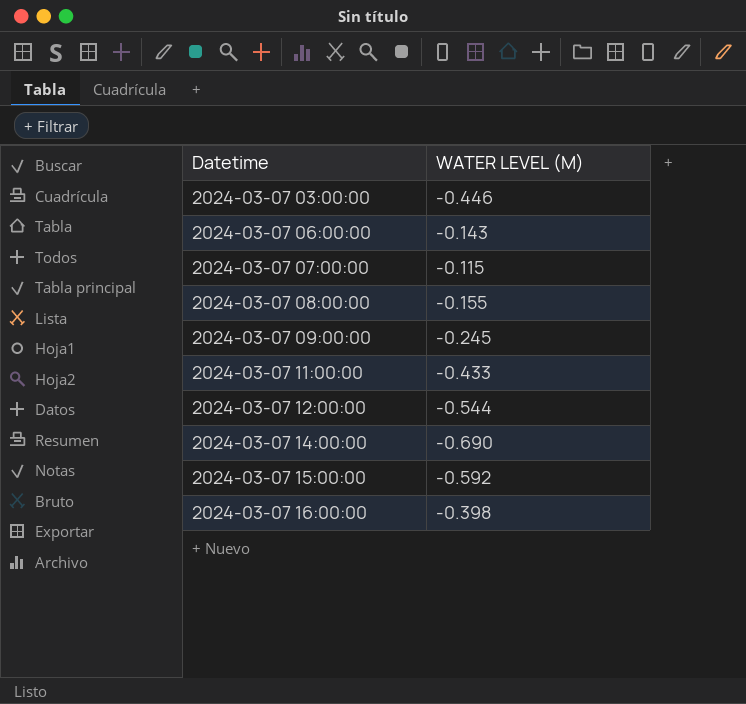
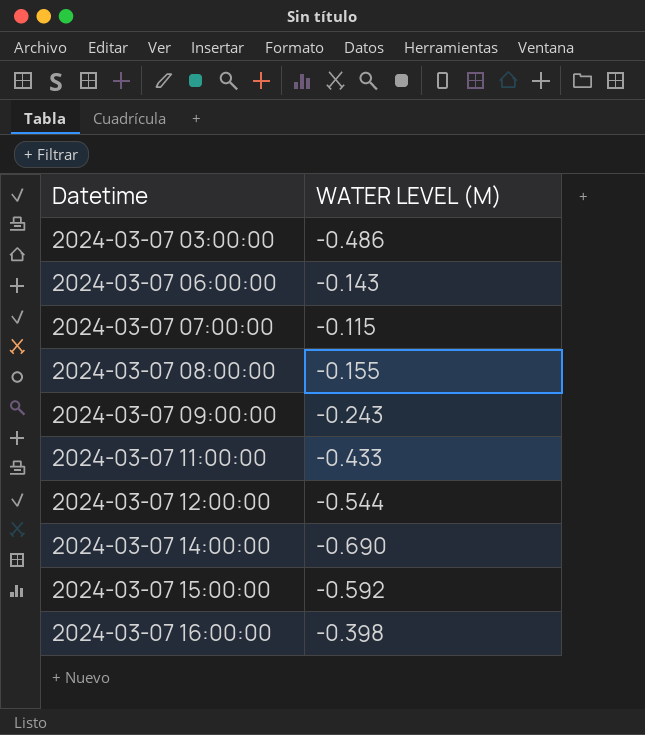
2024-03-07 03:00:00 | WATER LEVEL (M): -0.446 -> -0.486
2024-03-07 09:00:00 | WATER LEVEL (M): -0.245 -> -0.243

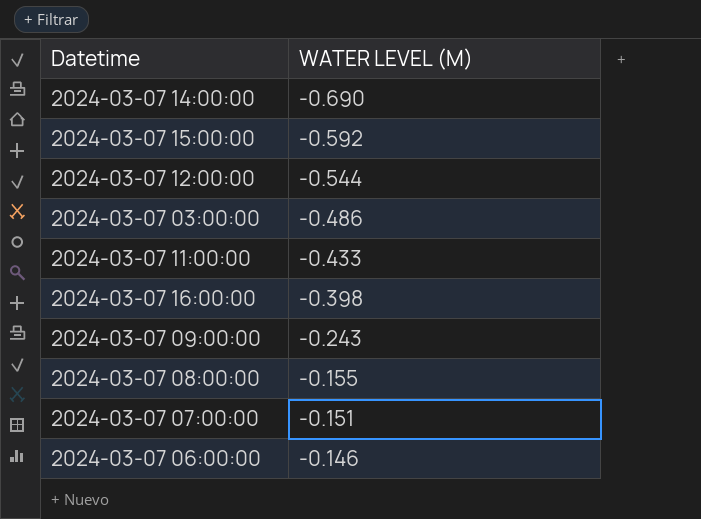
row order: Datetime ascending -> WATER LEVEL (M) ascending
2024-03-07 07:00:00 | WATER LEVEL (M): -0.115 -> -0.151
2024-03-07 06:00:00 | WATER LEVEL (M): -0.143 -> -0.146

